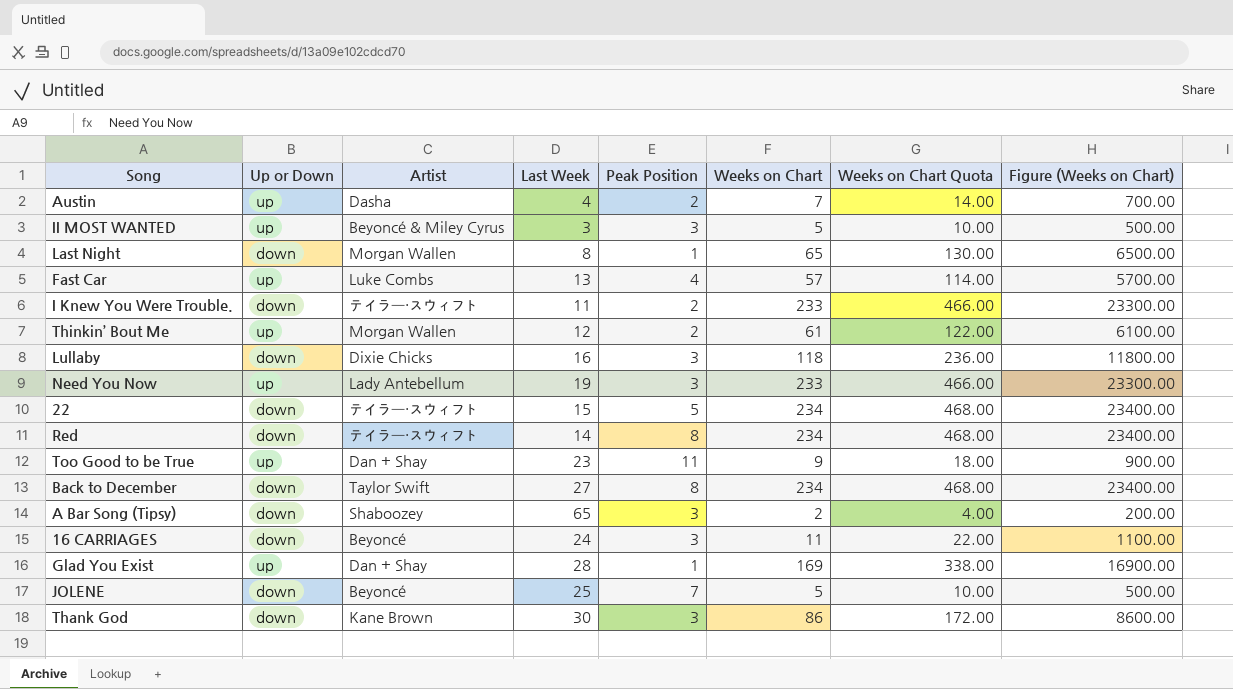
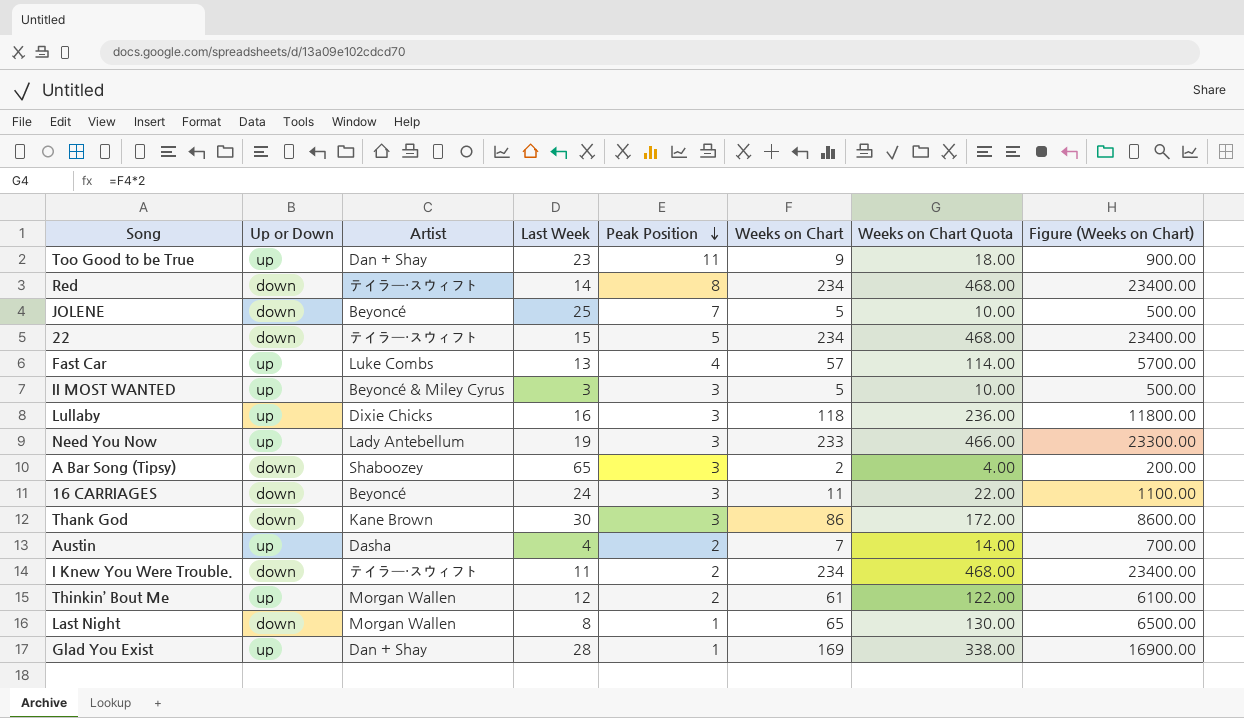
row order: none -> Peak Position descending
row Back to December: down | Taylor Swift | 27 | 8 | 234 | 468.00 | 23400.00 -> none
Lullaby | Up or Down: down -> up
I Knew You Were Trouble. | Weeks on Chart: 233 -> 234
I Knew You Were Trouble. | Weeks on Chart Quota: 466.00 -> 468.00
I Knew You Were Trouble. | Figure (Weeks on Chart): 23300.00 -> 23400.00

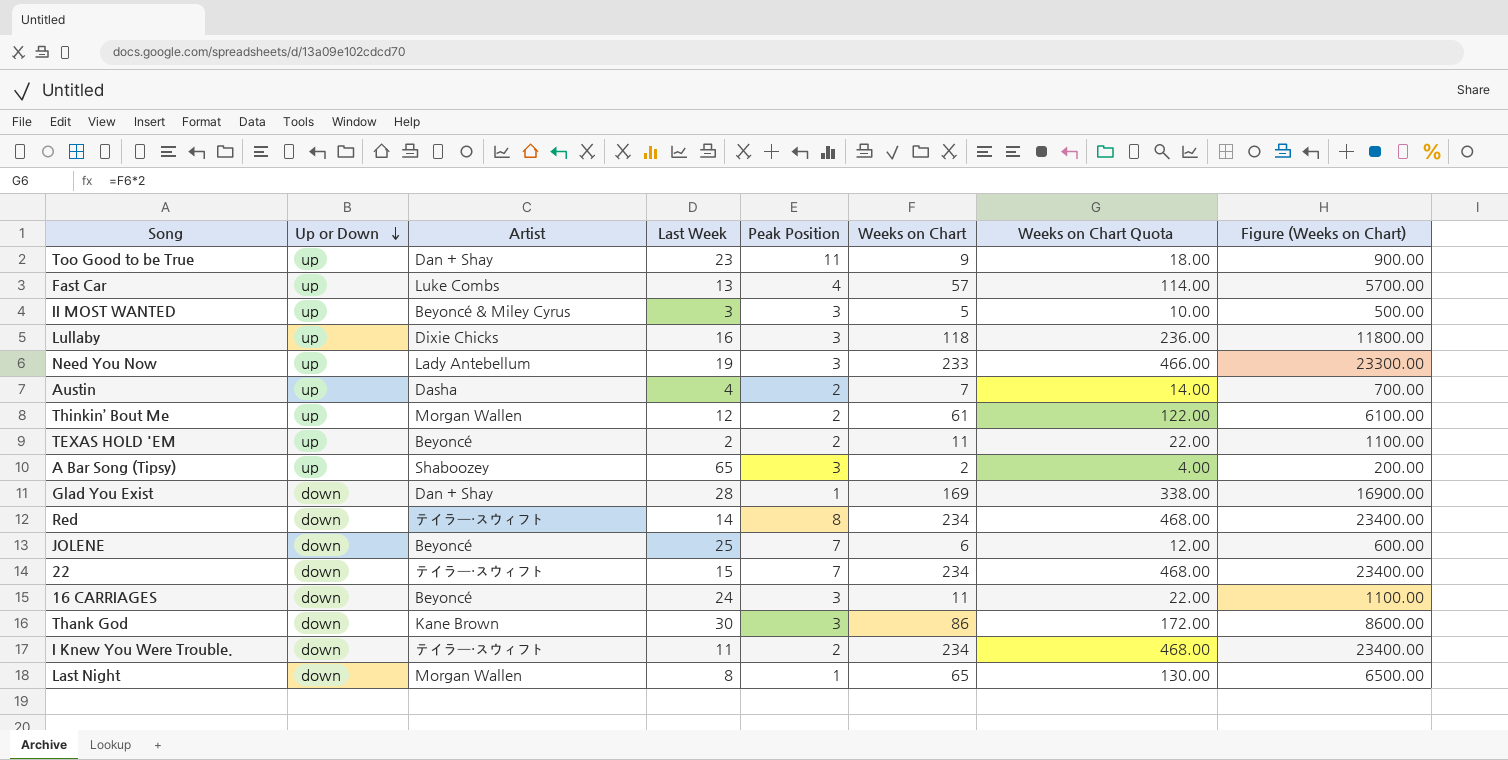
row order: Peak Position descending -> Up or Down descending
row TEXAS HOLD 'EM: none -> up | Beyoncé | 2 | 2 | 11 | 22.00 | 1100.00
A Bar Song (Tipsy) | Up or Down: down -> up
Glad You Exist | Up or Down: up -> down
JOLENE | Weeks on Chart: 5 -> 6
JOLENE | Weeks on Chart Quota: 10.00 -> 12.00
JOLENE | Figure (Weeks on Chart): 500.00 -> 600.00
22 | Peak Position: 5 -> 7

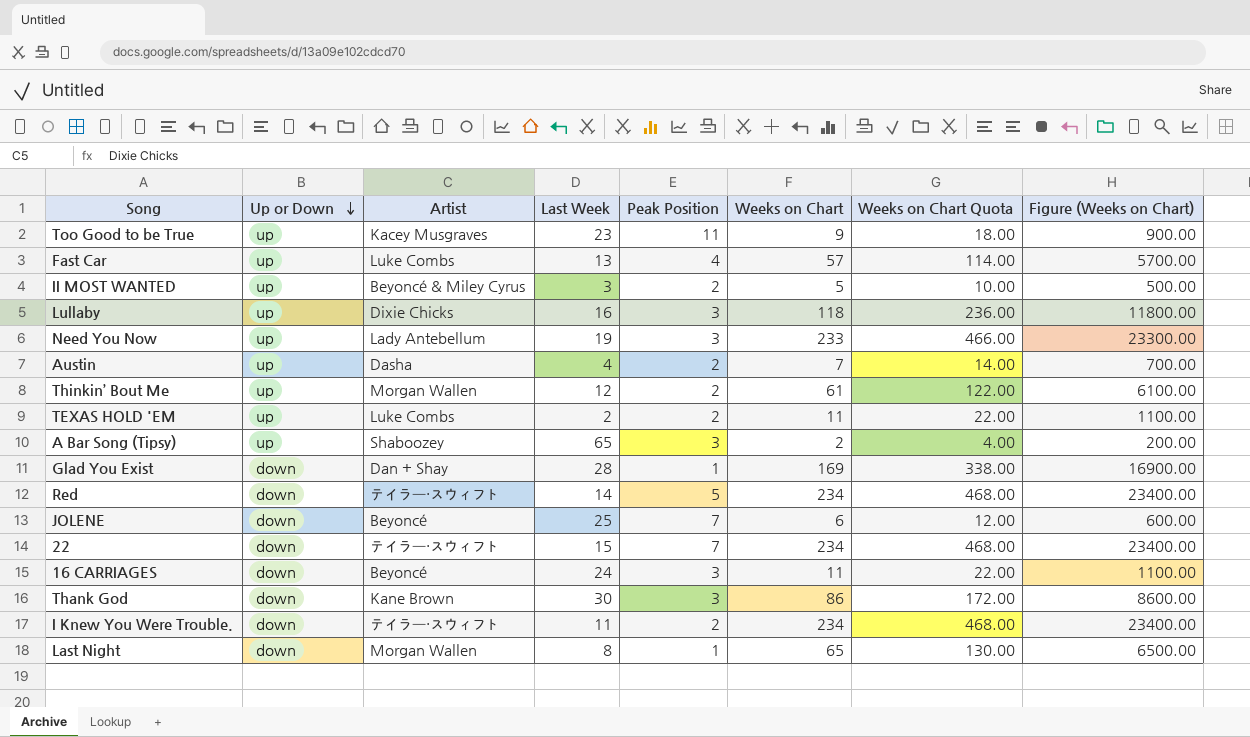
Too Good to be True | Artist: Dan + Shay -> Kacey Musgraves
II MOST WANTED | Peak Position: 3 -> 2
TEXAS HOLD 'EM | Artist: Beyoncé -> Luke Combs
Red | Peak Position: 8 -> 5

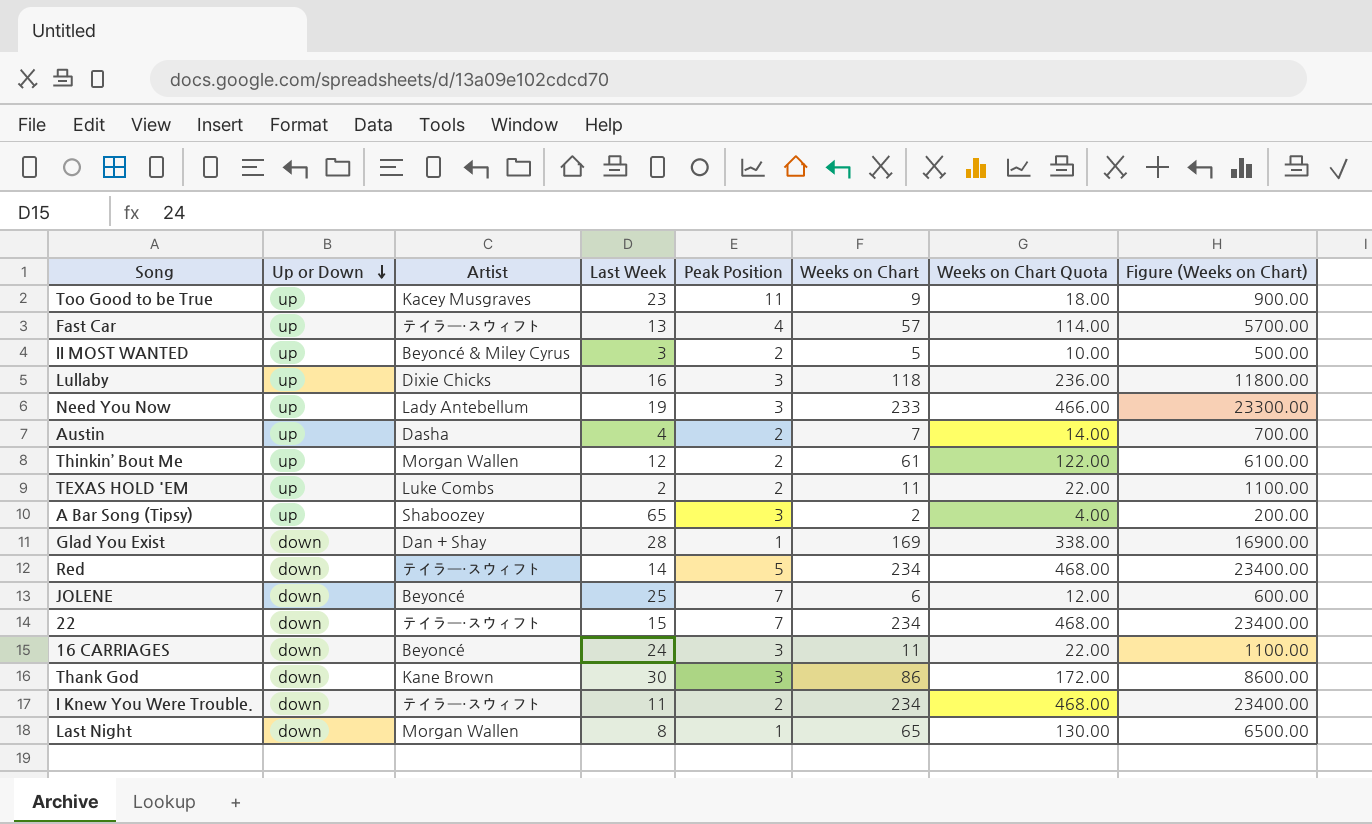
Fast Car | Artist: Luke Combs -> テイラー・スウィフト

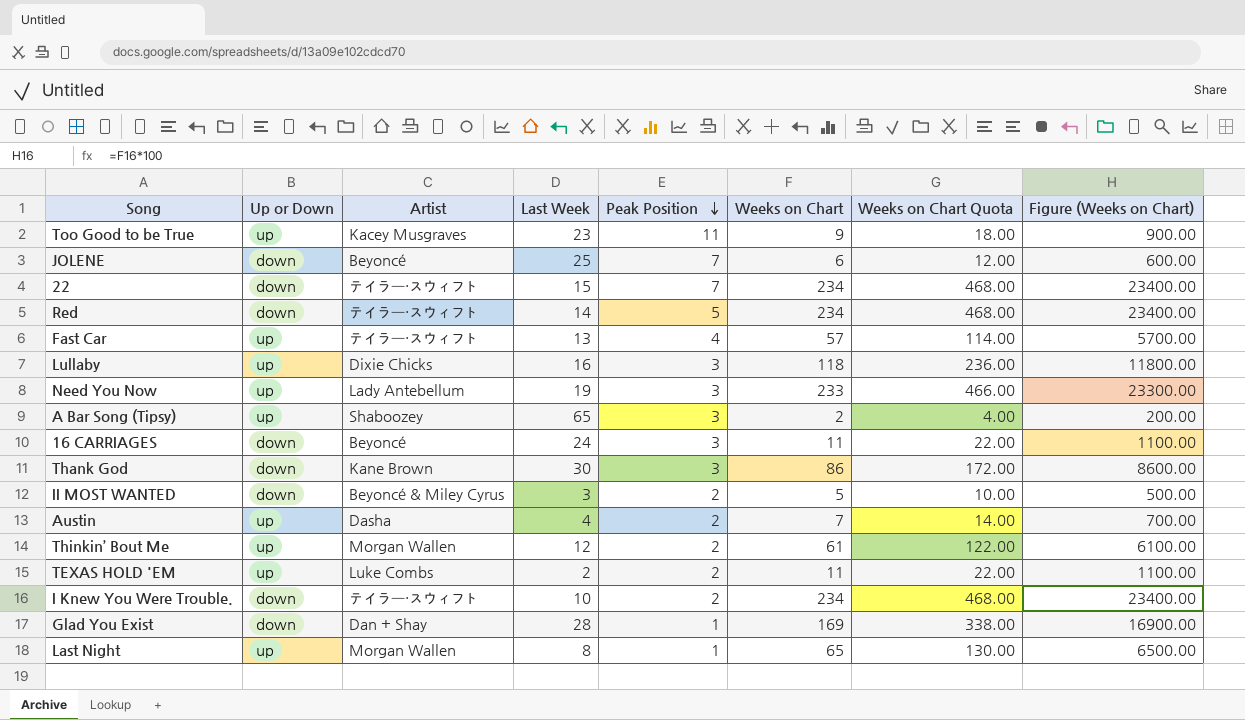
row order: Up or Down descending -> Peak Position descending
II MOST WANTED | Up or Down: up -> down
I Knew You Were Trouble. | Last Week: 11 -> 10
Last Night | Up or Down: down -> up

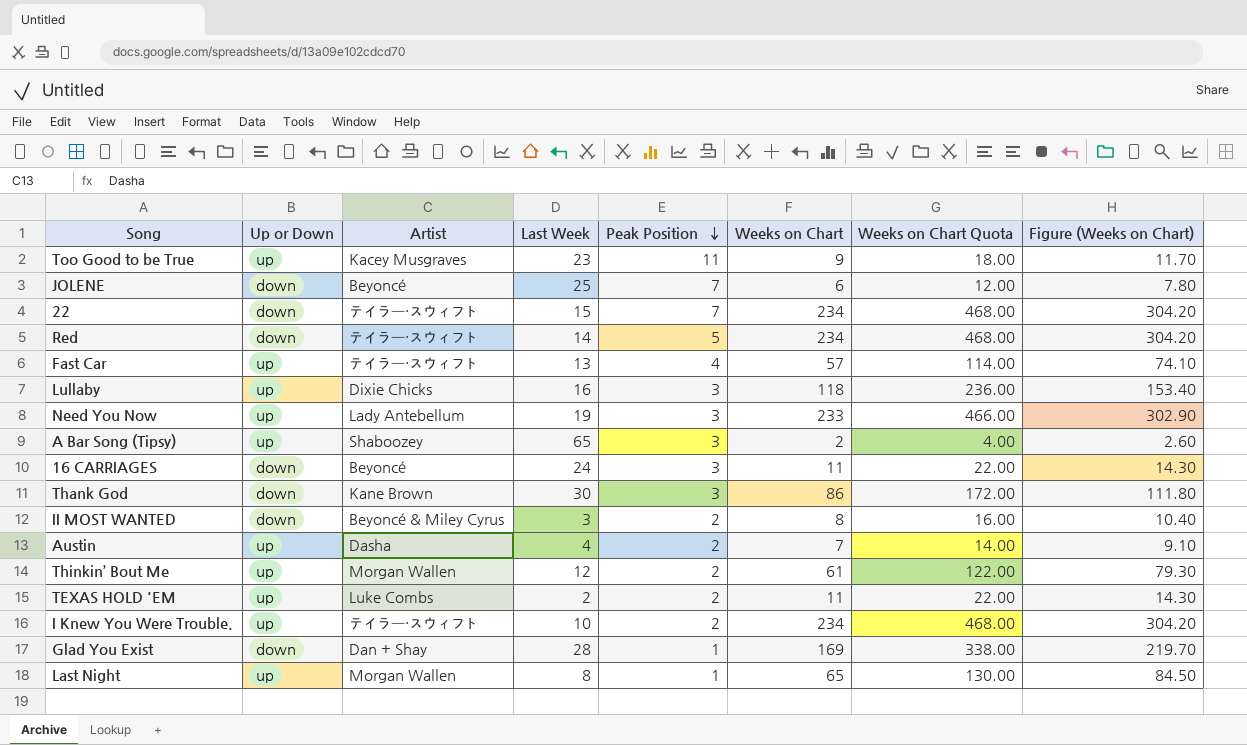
column Figure (Weeks on Chart) | formula: [Weeks on Chart] * 100 -> [Weeks on Chart] * 1.3
II MOST WANTED | Weeks on Chart: 5 -> 8
II MOST WANTED | Weeks on Chart Quota: 10.00 -> 16.00
I Knew You Were Trouble. | Up or Down: down -> up

